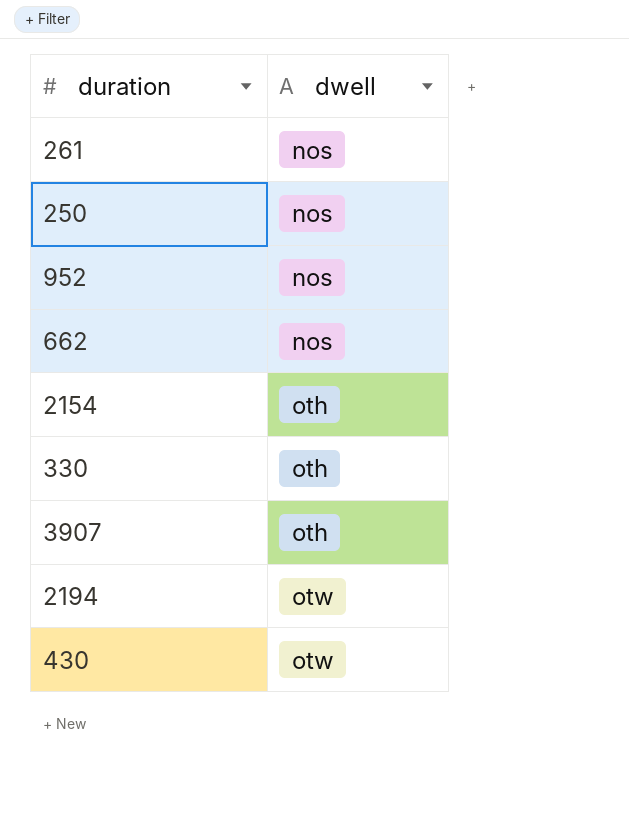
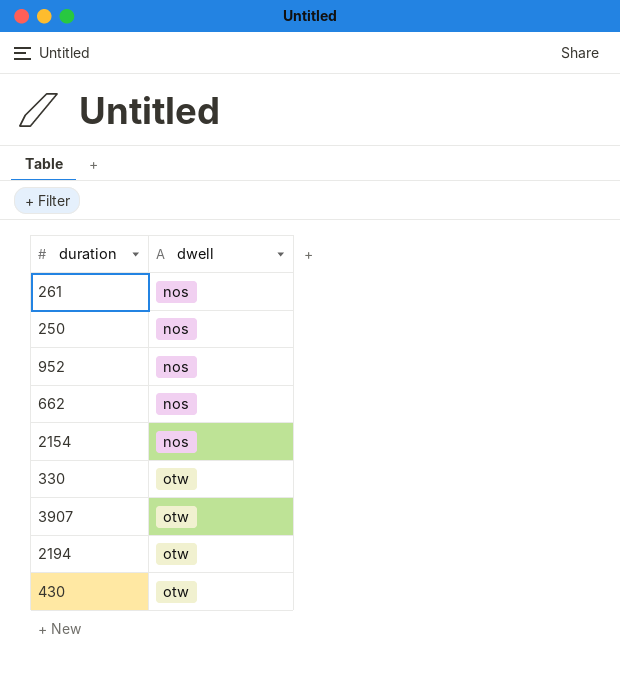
2154 | dwell: oth -> nos
330 | dwell: oth -> otw
3907 | dwell: oth -> otw

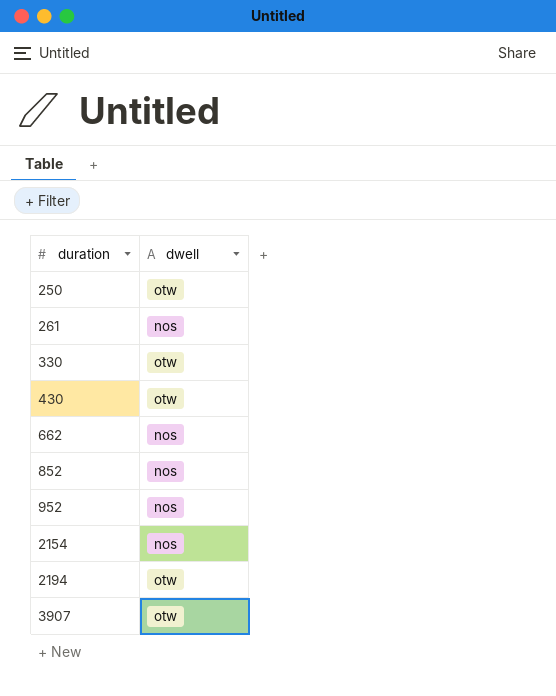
row order: dwell ascending -> duration ascending
250 | dwell: nos -> otw
row 852: none -> nos

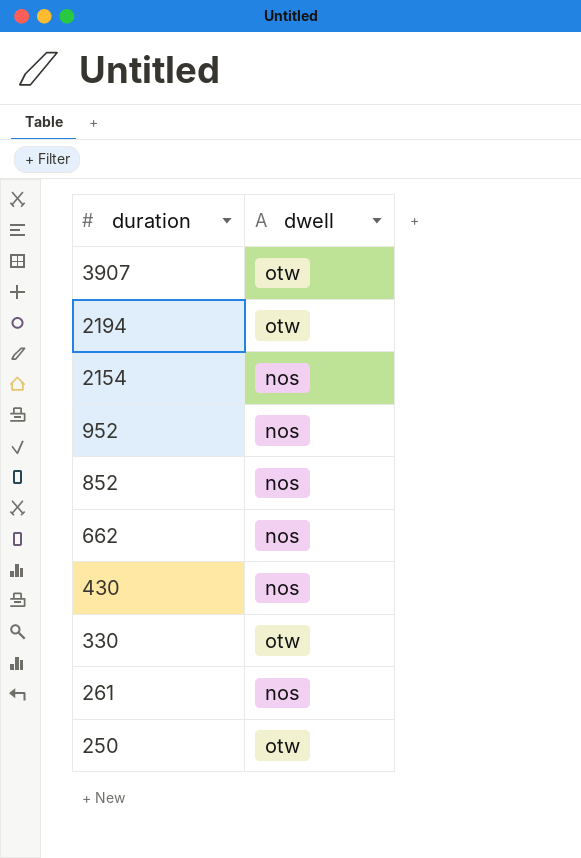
row order: duration ascending -> duration descending
430 | dwell: otw -> nos

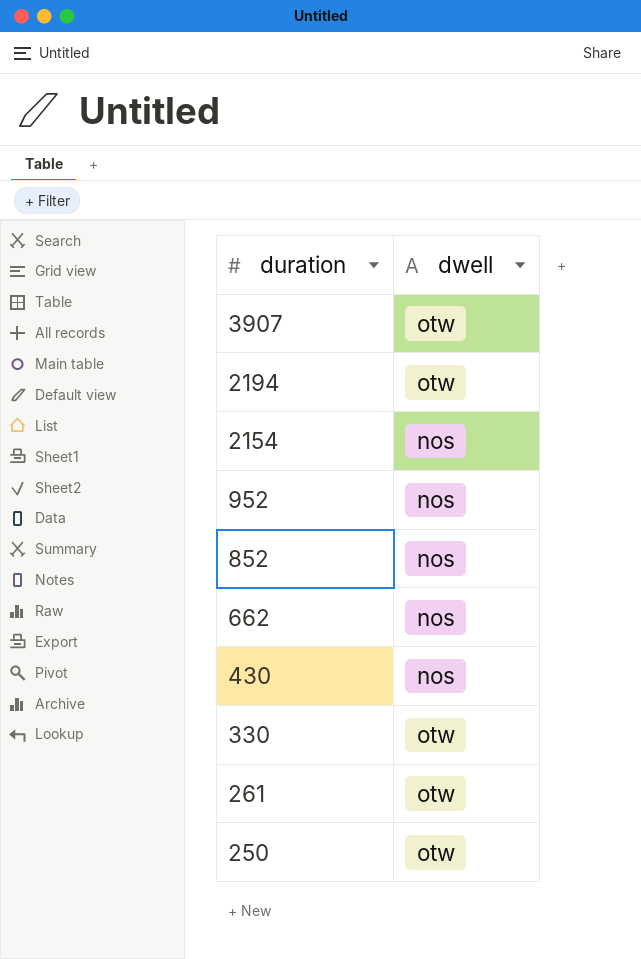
261 | dwell: nos -> otw

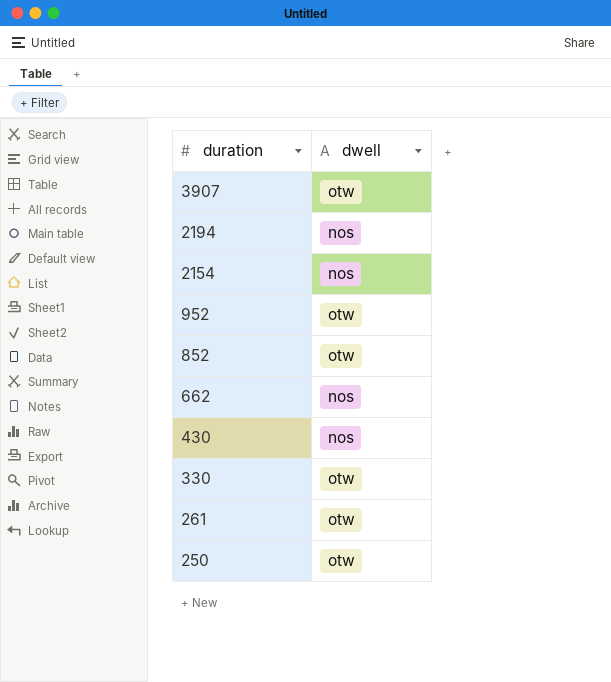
2194 | dwell: otw -> nos
952 | dwell: nos -> otw
852 | dwell: nos -> otw

